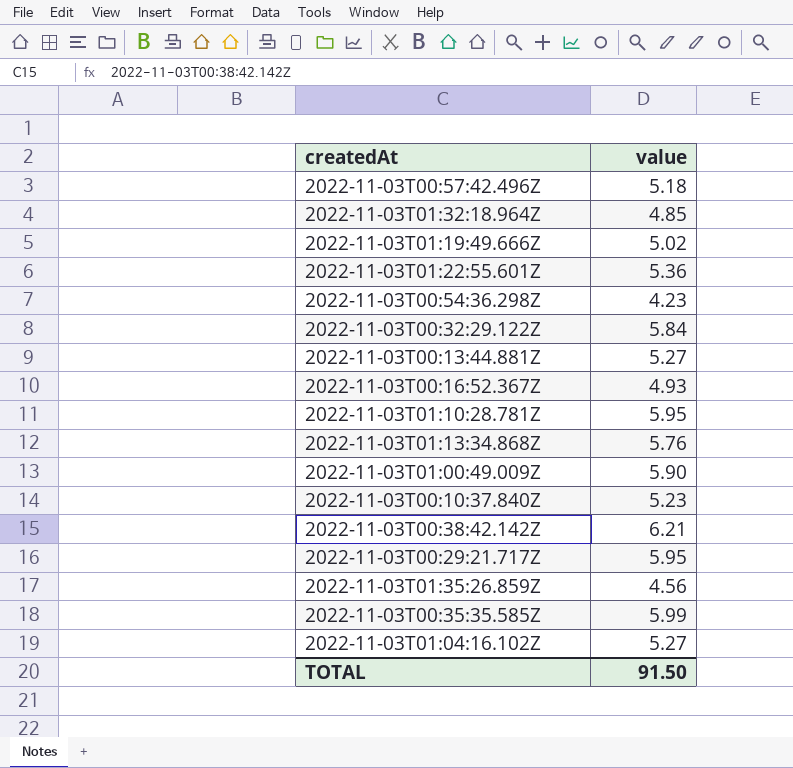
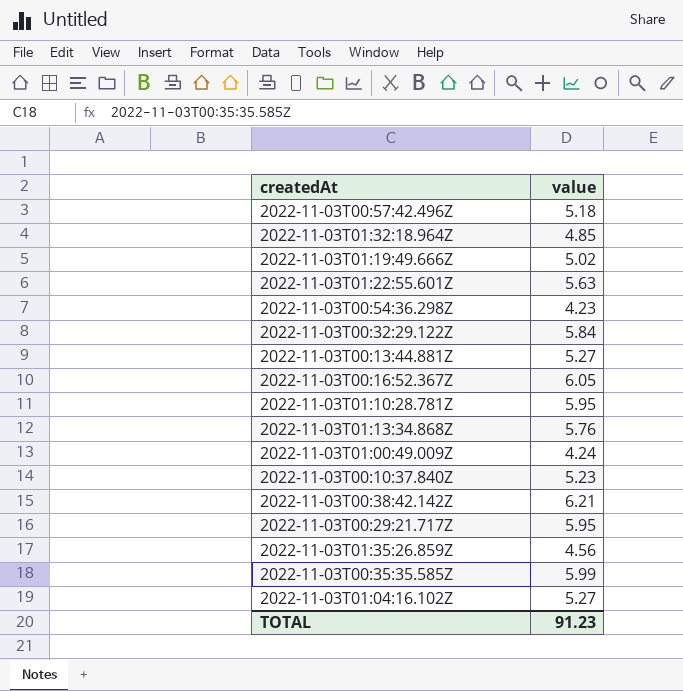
2022-11-03T01:22:55.601Z | value: 5.36 -> 5.63
2022-11-03T00:16:52.367Z | value: 4.93 -> 6.05
2022-11-03T01:00:49.009Z | value: 5.90 -> 4.24
TOTAL | value: 91.50 -> 91.23

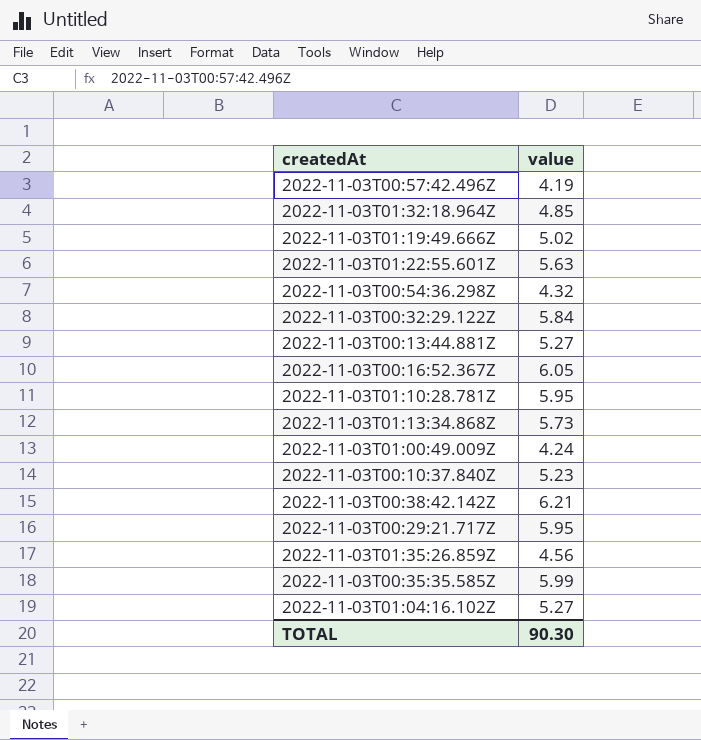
2022-11-03T00:57:42.496Z | value: 5.18 -> 4.19
2022-11-03T00:54:36.298Z | value: 4.23 -> 4.32
2022-11-03T01:13:34.868Z | value: 5.76 -> 5.73
TOTAL | value: 91.23 -> 90.30

